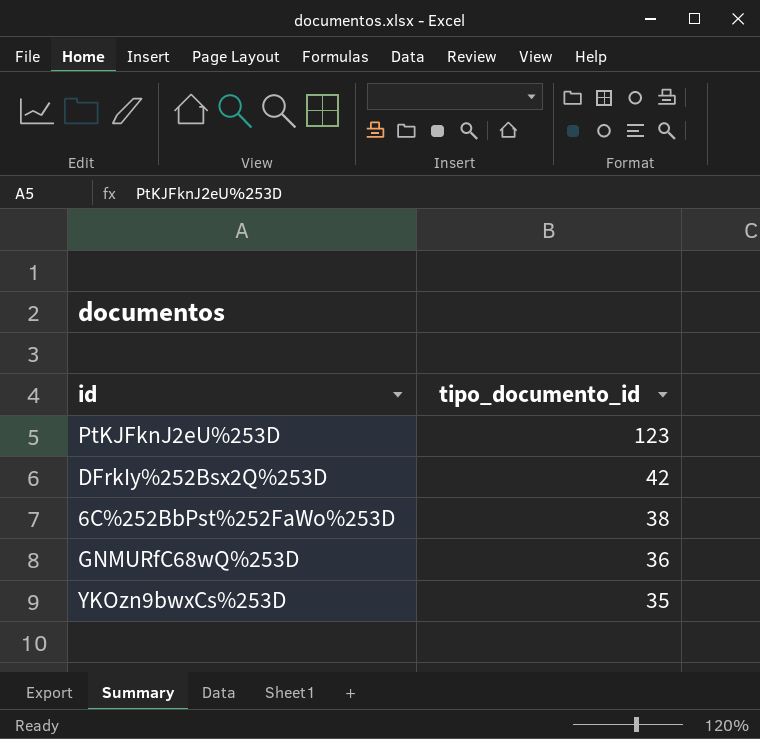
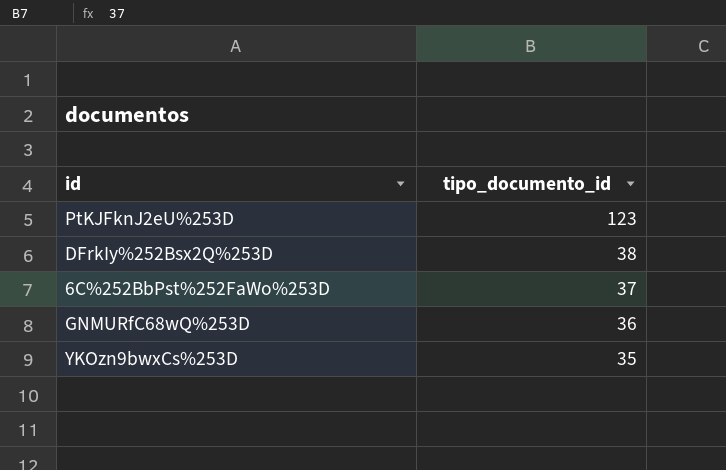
DFrkIy%252Bsx2Q%253D | tipo_documento_id: 42 -> 38
6C%252BbPst%252FaWo%253D | tipo_documento_id: 38 -> 37

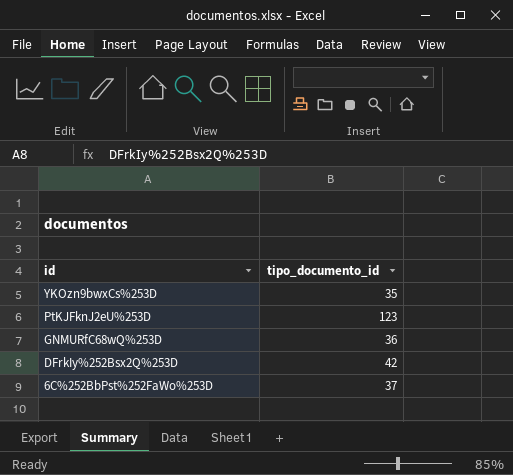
row order: tipo_documento_id descending -> id descending
DFrkIy%252Bsx2Q%253D | tipo_documento_id: 38 -> 42

